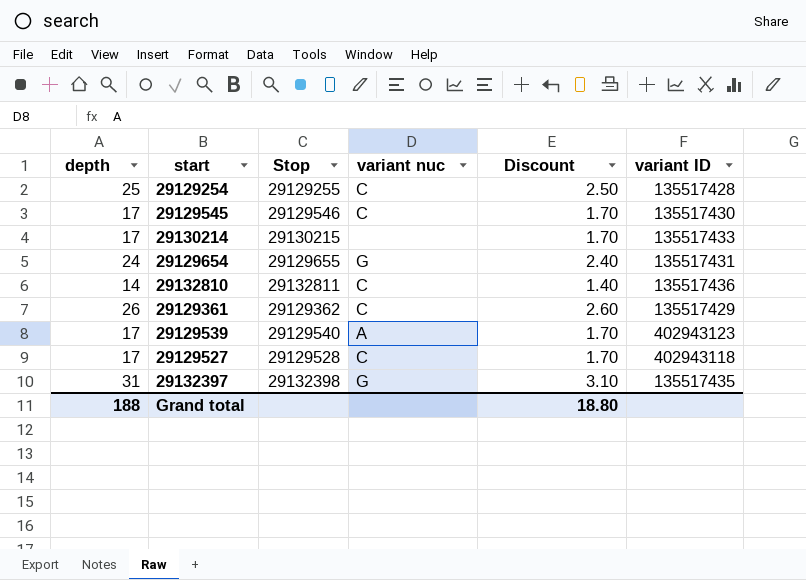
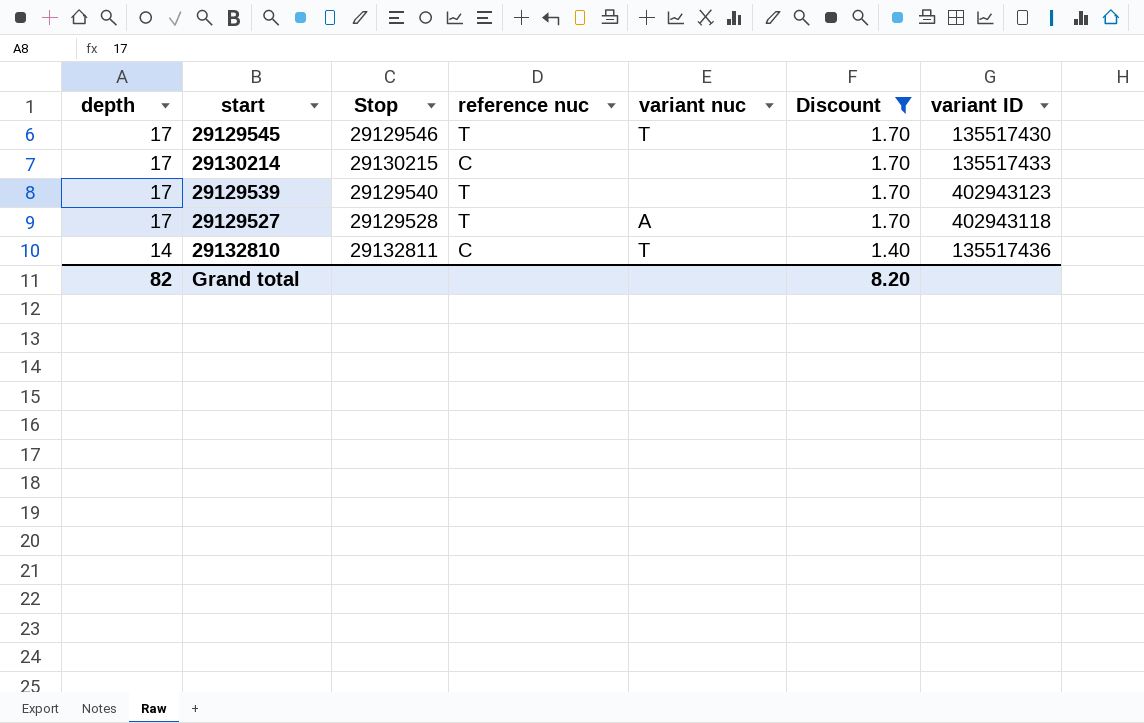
filter: none -> Discount <= 1.70
row order: none -> depth descending
column reference nuc | position: none -> 4
29129545 | variant nuc: C -> T
29129539 | variant nuc: A -> none
29129527 | variant nuc: C -> A
29132810 | variant nuc: C -> T
Grand total | depth: 188 -> 82
Grand total | Discount: 18.80 -> 8.20

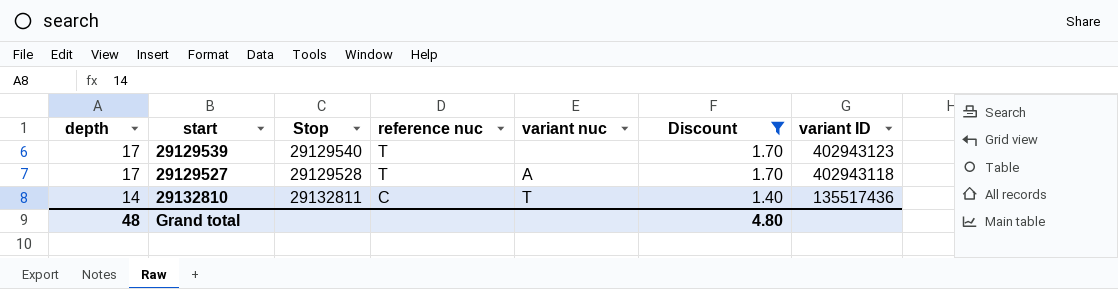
row 29129545: 17 | 29129546 | T | T | 1.70 | 135517430 -> none
row 29130214: 17 | 29130215 | C | none | 1.70 | 135517433 -> none
Grand total | depth: 82 -> 48
Grand total | Discount: 8.20 -> 4.80

